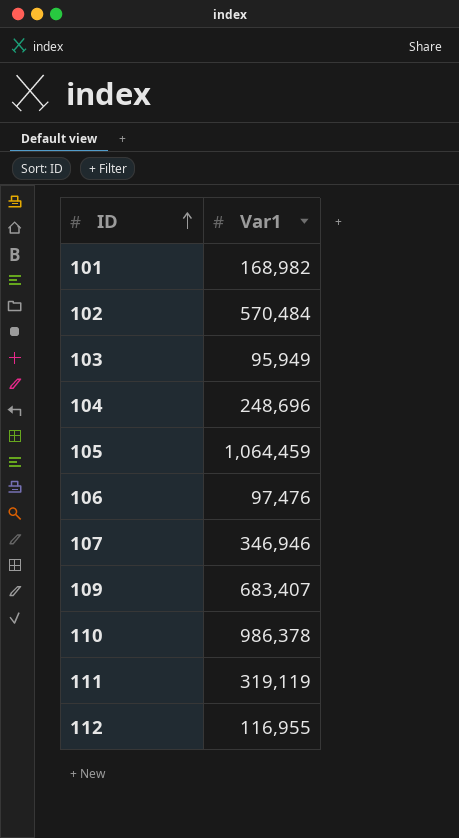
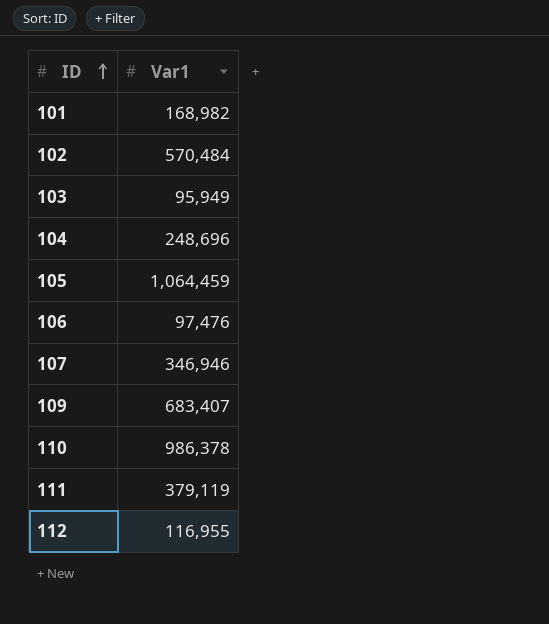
111 | Var1: 319,119 -> 379,119

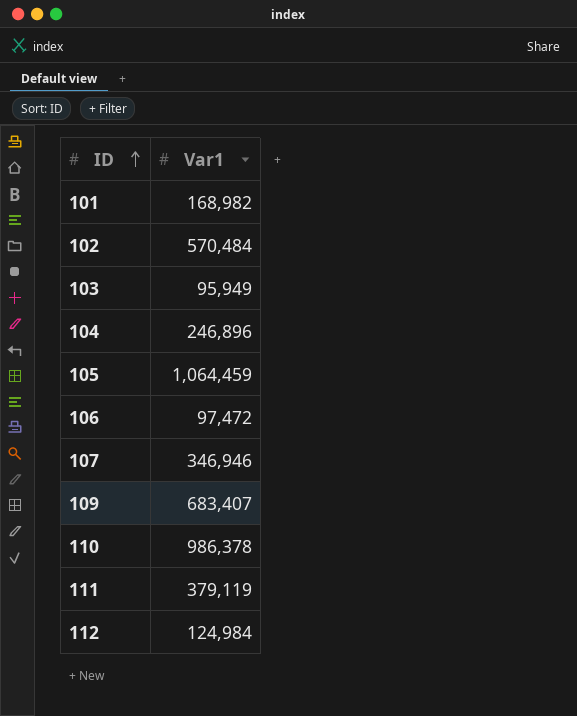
104 | Var1: 248,696 -> 246,896
106 | Var1: 97,476 -> 97,472
112 | Var1: 116,955 -> 124,984

